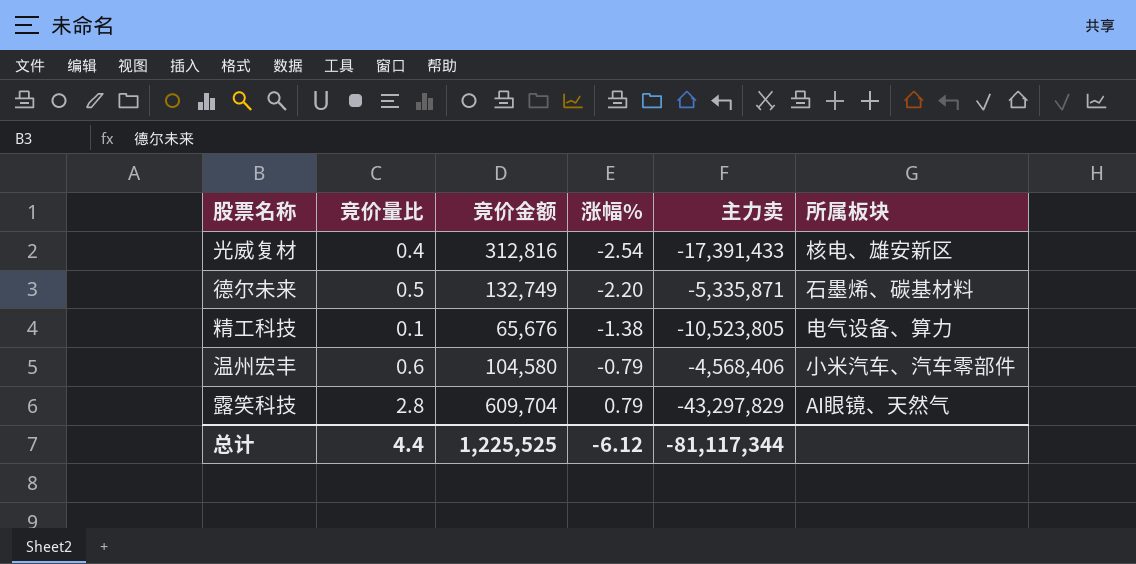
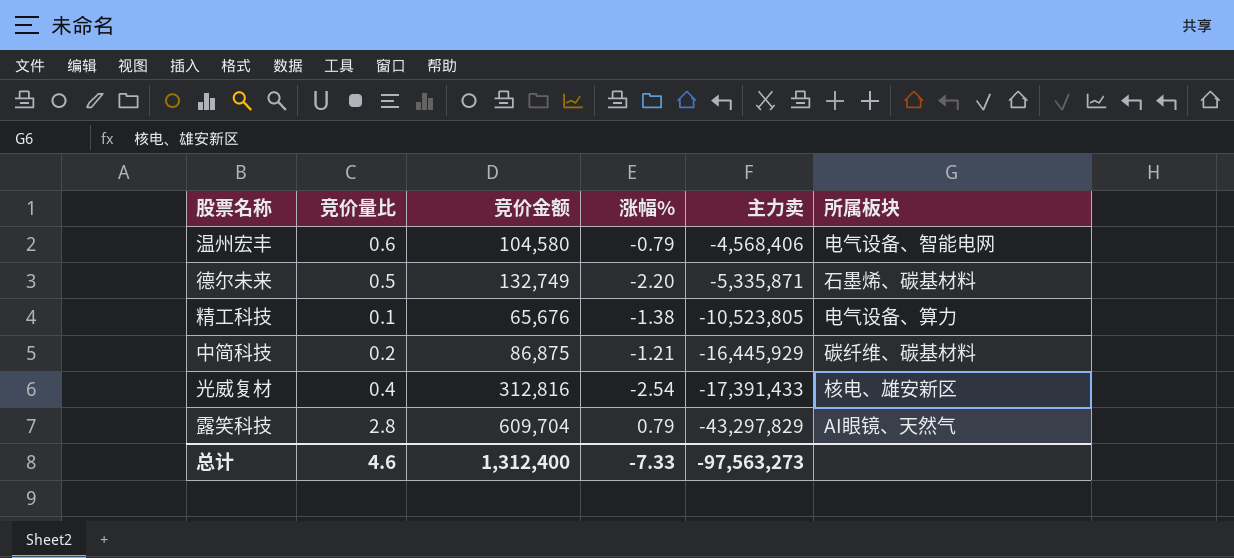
row order: 涨幅% ascending -> 主力卖 descending
温州宏丰 | 所属板块: 小米汽车、汽车零部件 -> 电气设备、智能电网
row 中简科技: none -> 0.2 | 86,875 | -1.21 | -16,445,929 | 碳纤维、碳基材料
总计 | 竞价量比: 4.4 -> 4.6
总计 | 竞价金额: 1,225,525 -> 1,312,400
总计 | 涨幅%: -6.12 -> -7.33
总计 | 主力卖: -81,117,344 -> -97,563,273

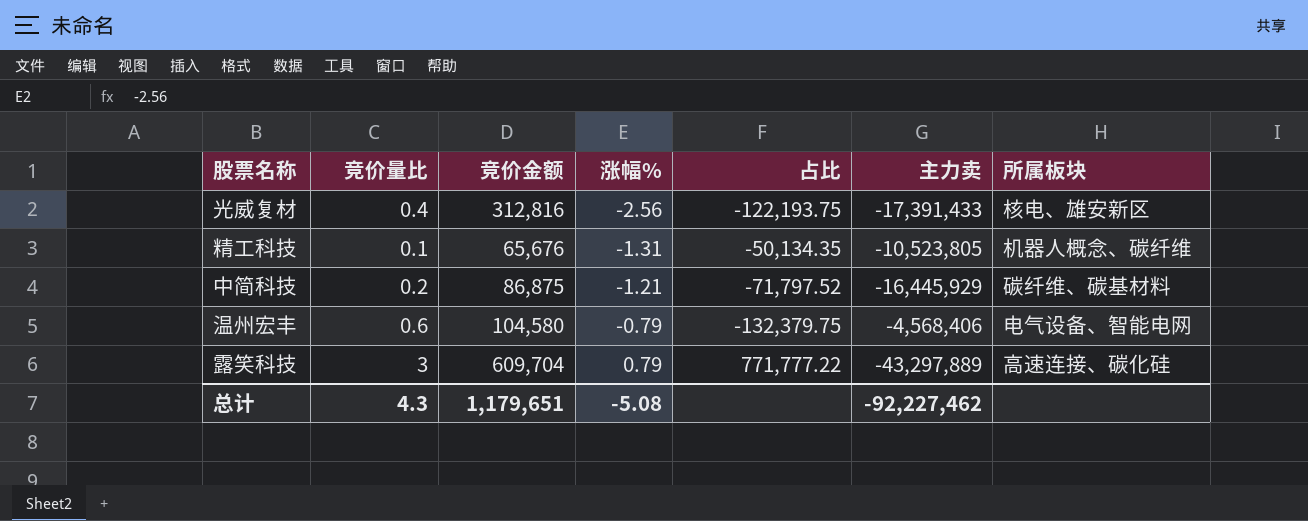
row order: 主力卖 descending -> 涨幅% ascending
column 占比 | formula: none -> [竞价金额] / [涨幅%]
row 德尔未来: 0.5 | 132,749 | -2.20 | -5,335,871 | 石墨烯、碳基材料 -> none
光威复材 | 涨幅%: -2.54 -> -2.56
精工科技 | 涨幅%: -1.38 -> -1.31
精工科技 | 所属板块: 电气设备、算力 -> 机器人概念、碳纤维
露笑科技 | 竞价量比: 2.8 -> 3
露笑科技 | 主力卖: -43,297,829 -> -43,297,889
露笑科技 | 所属板块: AI眼镜、天然气 -> 高速连接、碳化硅
总计 | 竞价量比: 4.6 -> 4.3
总计 | 竞价金额: 1,312,400 -> 1,179,651
总计 | 涨幅%: -7.33 -> -5.08
总计 | 主力卖: -97,563,273 -> -92,227,462

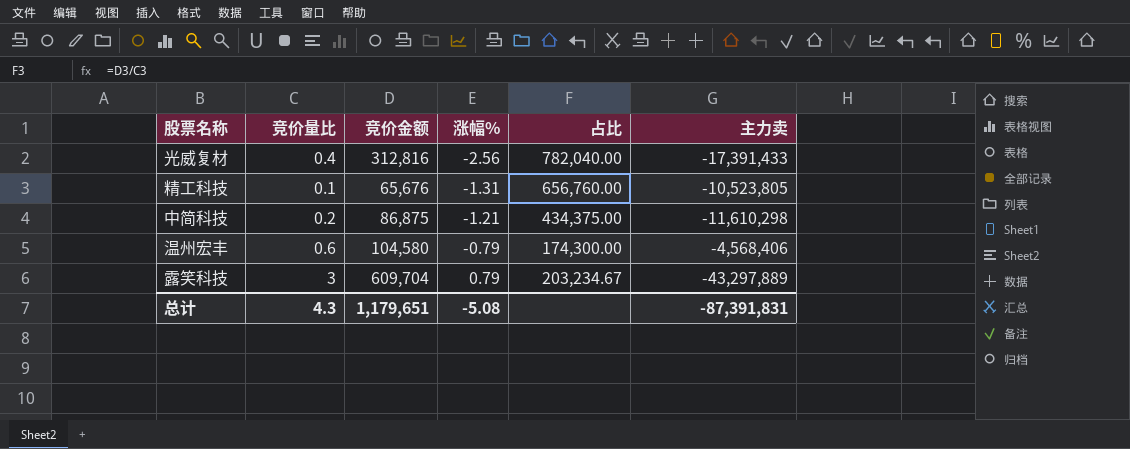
column 所属板块 | position: 7 -> none
column 占比 | formula: [竞价金额] / [涨幅%] -> [竞价金额] / [竞价量比]
中简科技 | 主力卖: -16,445,929 -> -11,610,298
总计 | 主力卖: -92,227,462 -> -87,391,831

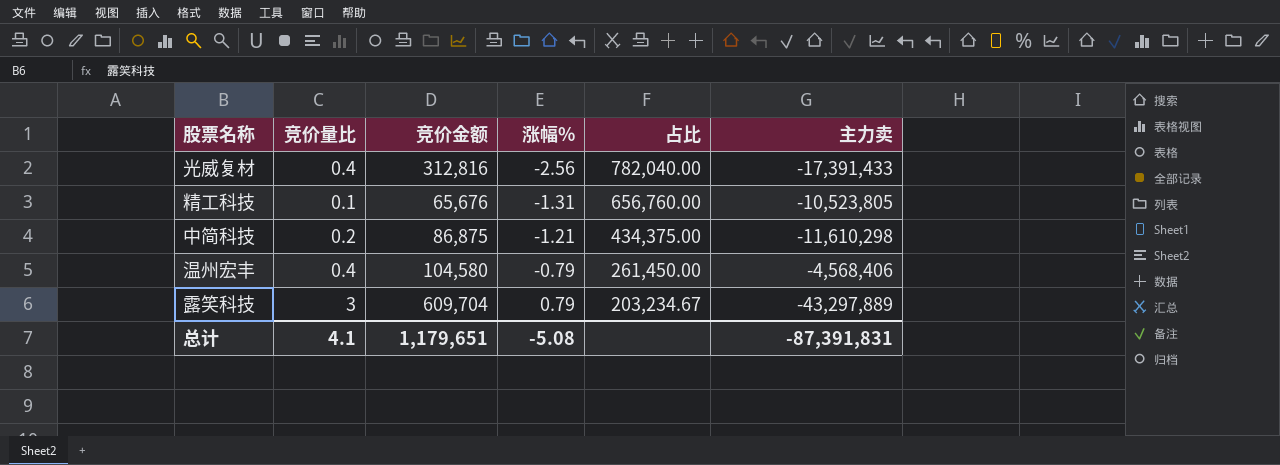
温州宏丰 | 竞价量比: 0.6 -> 0.4
温州宏丰 | 占比: 174,300.00 -> 261,450.00
总计 | 竞价量比: 4.3 -> 4.1

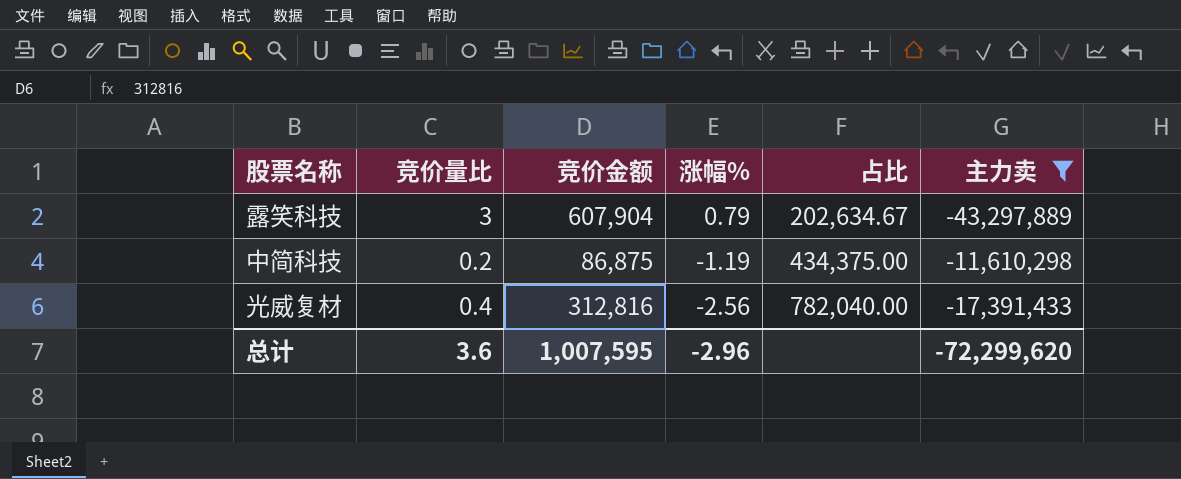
filter: none -> 主力卖 <= -11,610,298
row order: 涨幅% ascending -> 涨幅% descending
露笑科技 | 竞价金额: 609,704 -> 607,904
露笑科技 | 占比: 203,234.67 -> 202,634.67
中简科技 | 涨幅%: -1.21 -> -1.19
总计 | 竞价量比: 4.1 -> 3.6
总计 | 竞价金额: 1,179,651 -> 1,007,595
总计 | 涨幅%: -5.08 -> -2.96
总计 | 主力卖: -87,391,831 -> -72,299,620

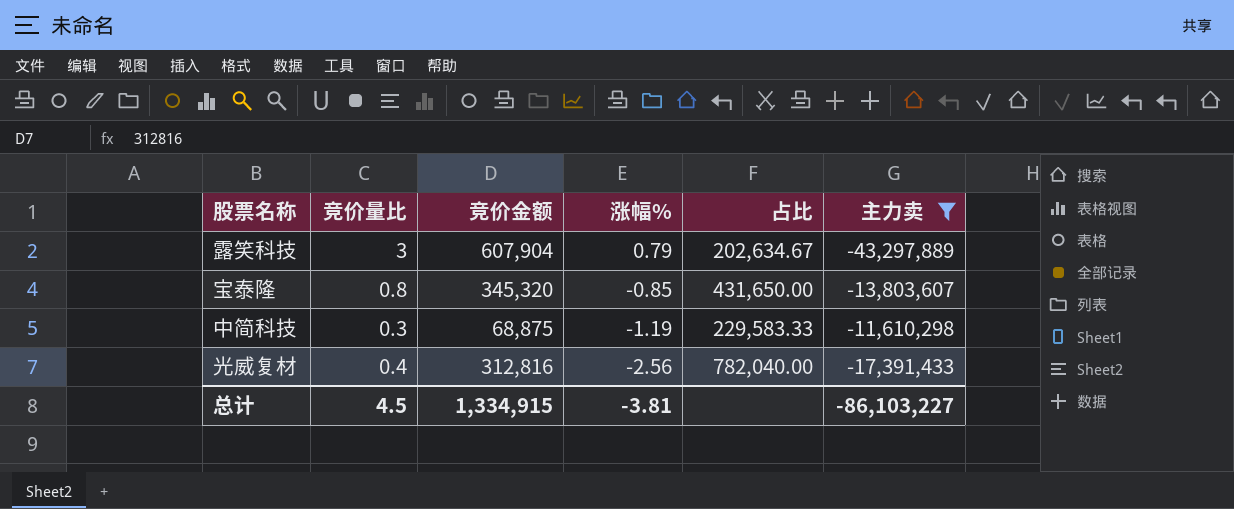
row 宝泰隆: none -> 0.8 | 345,320 | -0.85 | 431,650.00 | -13,803,607
中简科技 | 竞价量比: 0.2 -> 0.3
中简科技 | 竞价金额: 86,875 -> 68,875
中简科技 | 占比: 434,375.00 -> 229,583.33
总计 | 竞价量比: 3.6 -> 4.5
总计 | 竞价金额: 1,007,595 -> 1,334,915
总计 | 涨幅%: -2.96 -> -3.81
总计 | 主力卖: -72,299,620 -> -86,103,227

